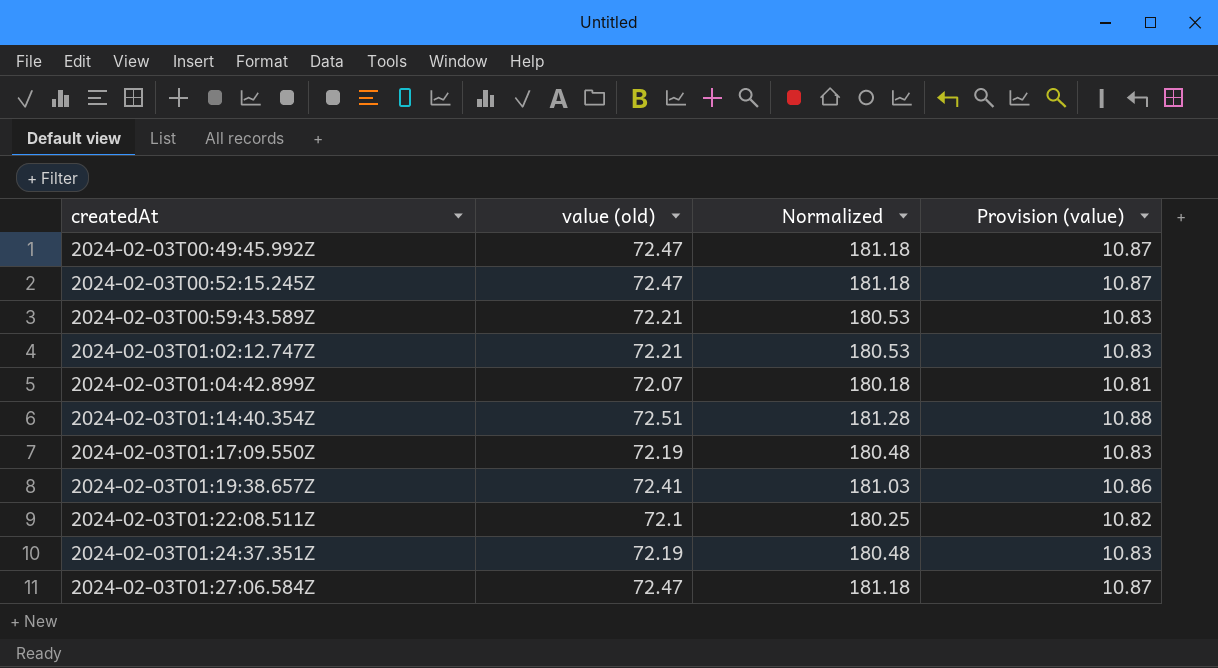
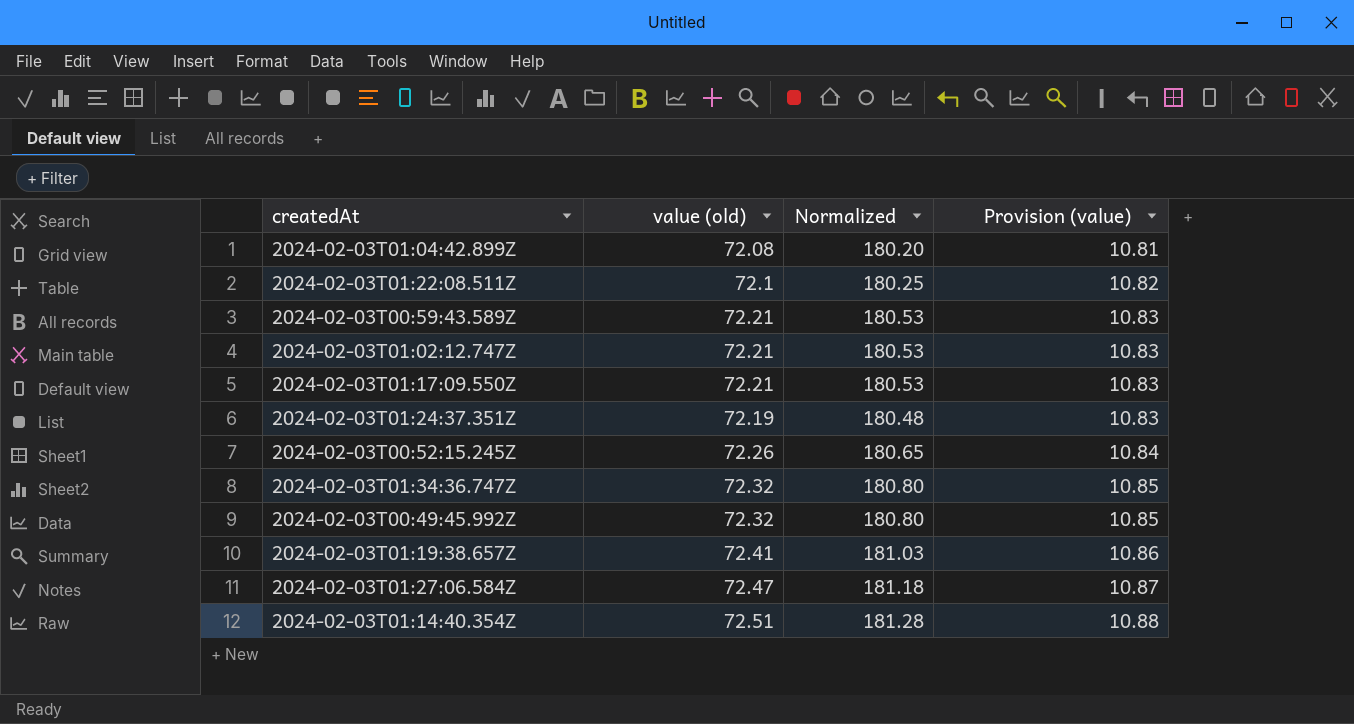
row order: createdAt ascending -> Provision (value) ascending
2024-02-03T01:04:42.899Z | value (old): 72.07 -> 72.08
2024-02-03T01:04:42.899Z | Normalized: 180.18 -> 180.20
2024-02-03T01:17:09.550Z | value (old): 72.19 -> 72.21
2024-02-03T01:17:09.550Z | Normalized: 180.48 -> 180.53
2024-02-03T00:52:15.245Z | value (old): 72.47 -> 72.26
2024-02-03T00:52:15.245Z | Normalized: 181.18 -> 180.65
2024-02-03T00:52:15.245Z | Provision (value): 10.87 -> 10.84
row 2024-02-03T01:34:36.747Z: none -> 72.32 | 180.80 | 10.85
2024-02-03T00:49:45.992Z | value (old): 72.47 -> 72.32
2024-02-03T00:49:45.992Z | Normalized: 181.18 -> 180.80
2024-02-03T00:49:45.992Z | Provision (value): 10.87 -> 10.85

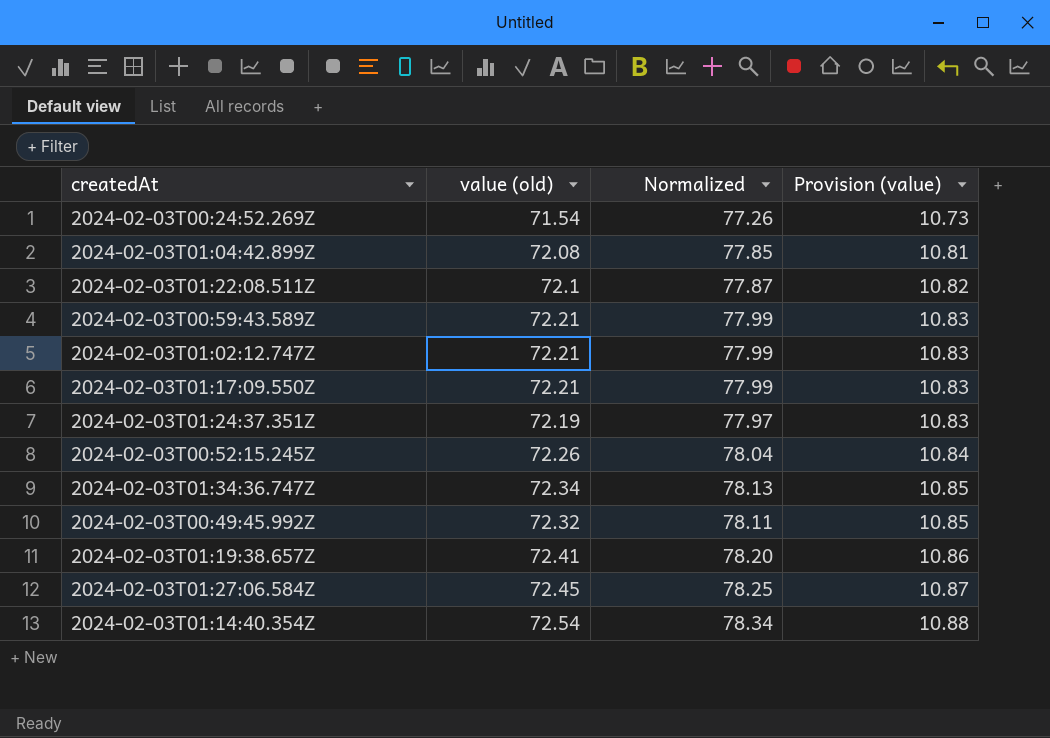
column Normalized | formula: [value (old)] * 2.5 -> [value (old)] * 1.08
row 2024-02-03T00:24:52.269Z: none -> 71.54 | 77.26 | 10.73
2024-02-03T01:34:36.747Z | value (old): 72.32 -> 72.34
2024-02-03T01:27:06.584Z | value (old): 72.47 -> 72.45
2024-02-03T01:14:40.354Z | value (old): 72.51 -> 72.54

